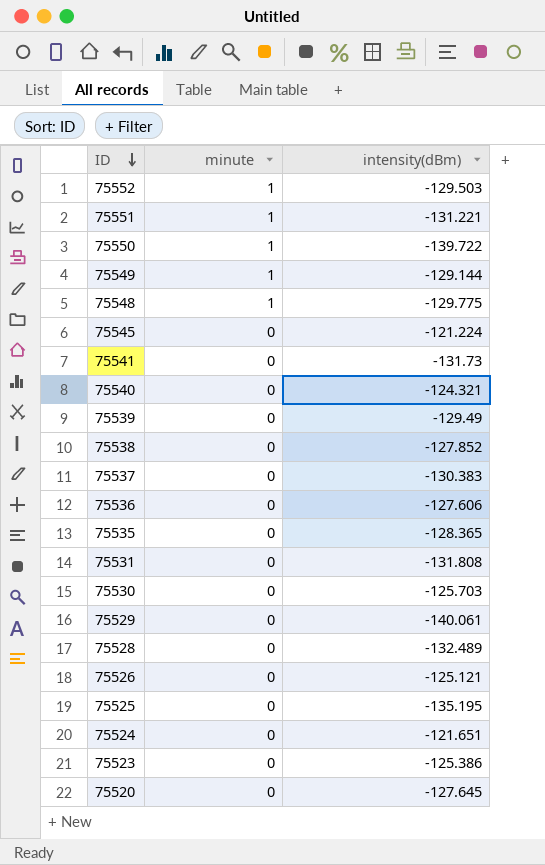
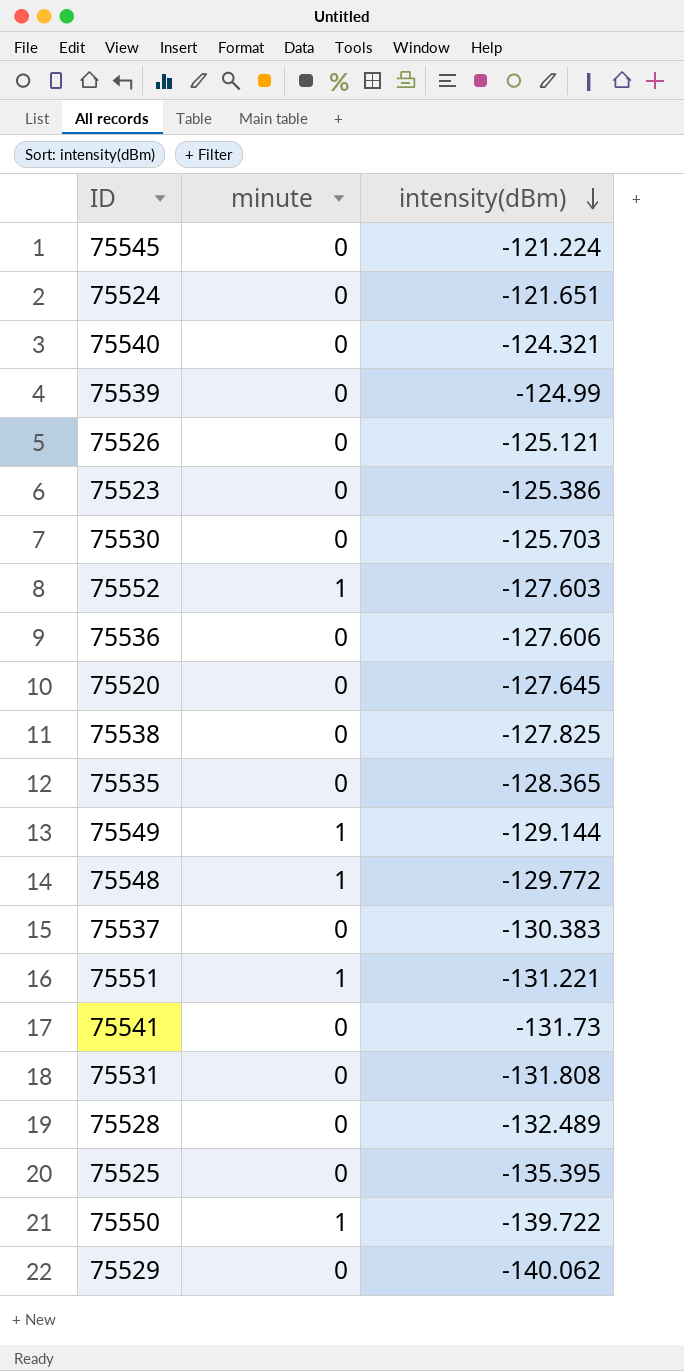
row order: ID descending -> intensity(dBm) descending
75539 | intensity(dBm): -129.49 -> -124.99
75552 | intensity(dBm): -129.503 -> -127.603
75538 | intensity(dBm): -127.852 -> -127.825
75548 | intensity(dBm): -129.775 -> -129.772
75525 | intensity(dBm): -135.195 -> -135.395
75529 | intensity(dBm): -140.061 -> -140.062

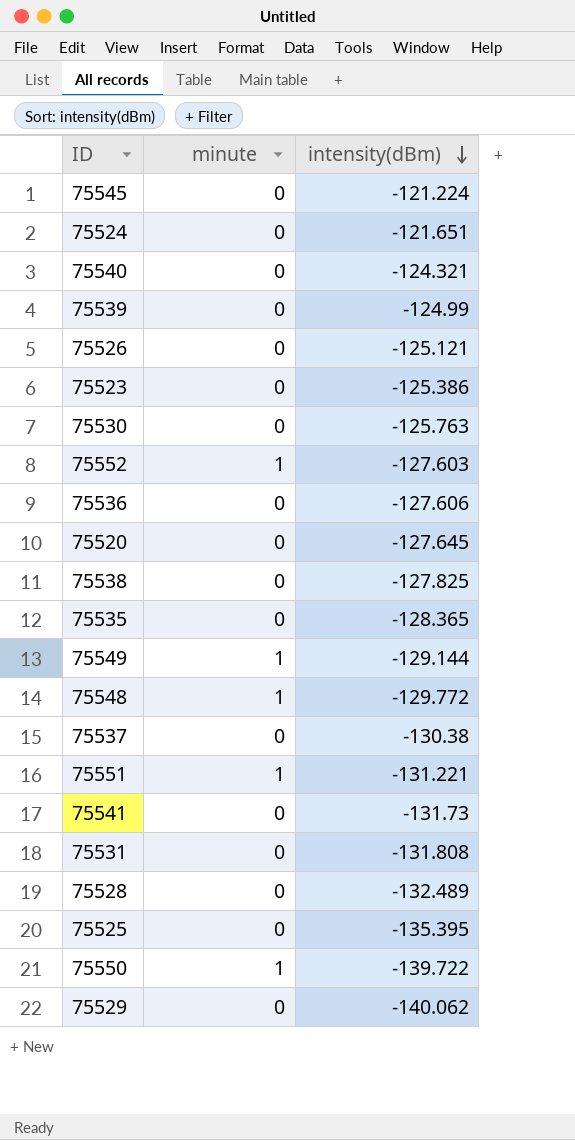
75530 | intensity(dBm): -125.703 -> -125.763
75537 | intensity(dBm): -130.383 -> -130.38

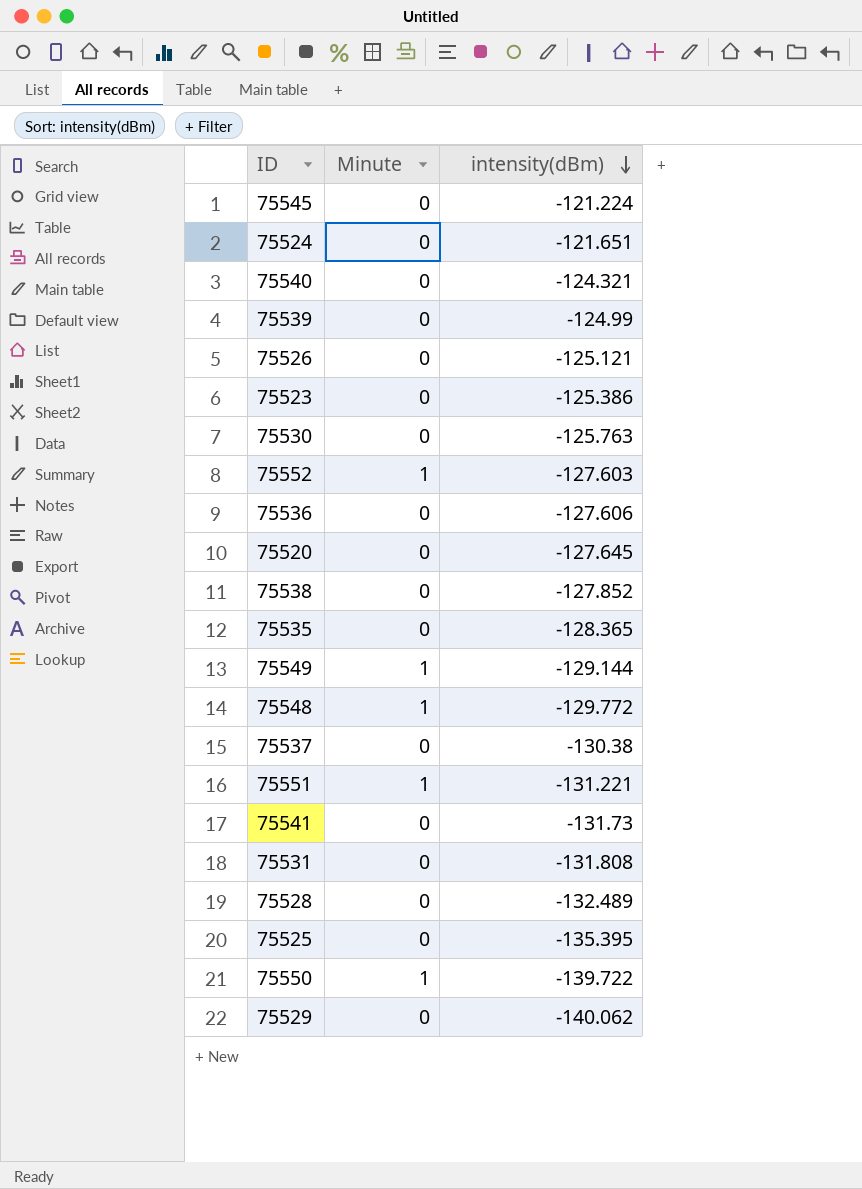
column name: minute -> Minute
75538 | intensity(dBm): -127.825 -> -127.852

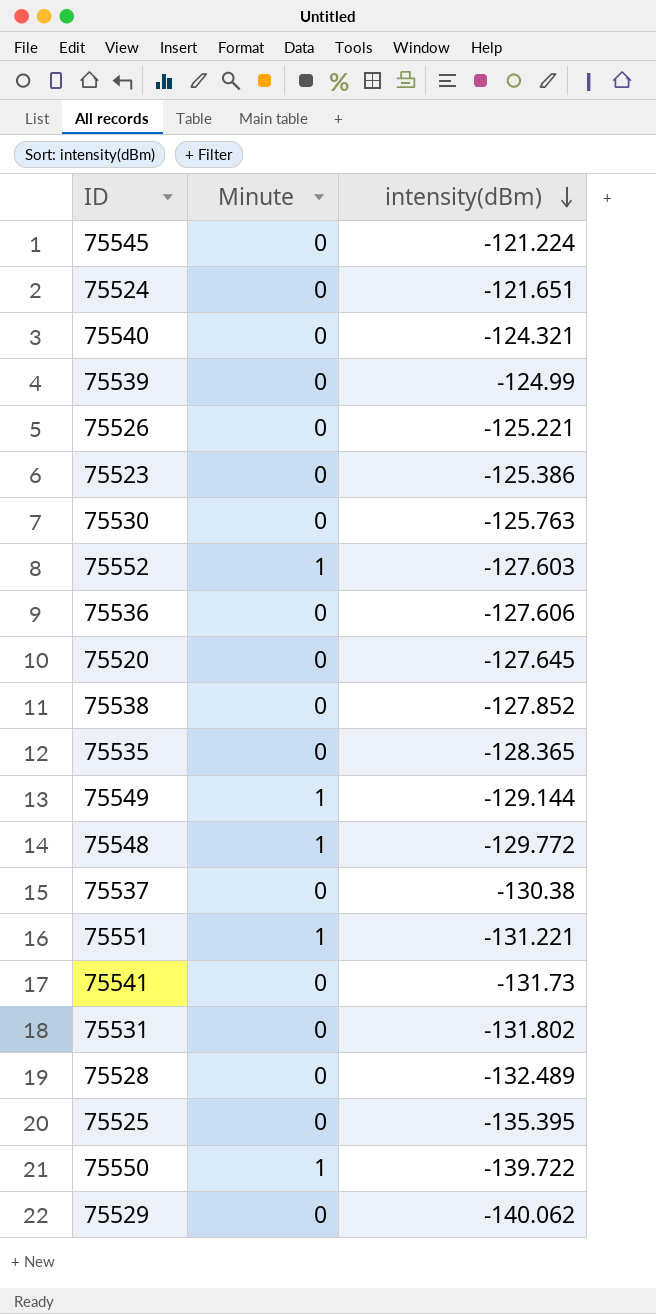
75526 | intensity(dBm): -125.121 -> -125.221
75531 | intensity(dBm): -131.808 -> -131.802

